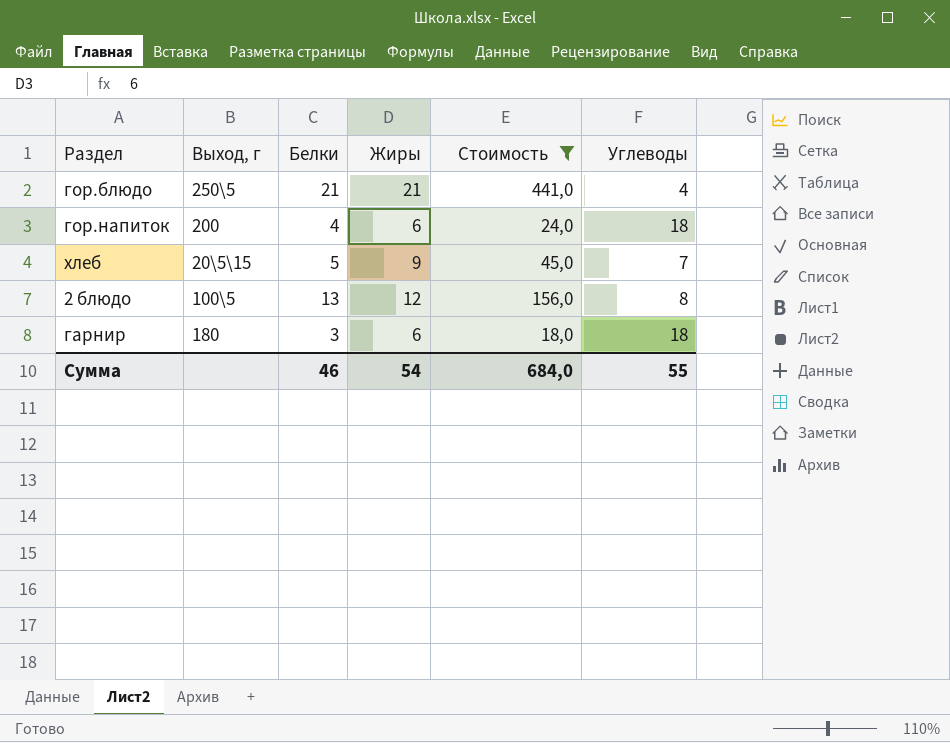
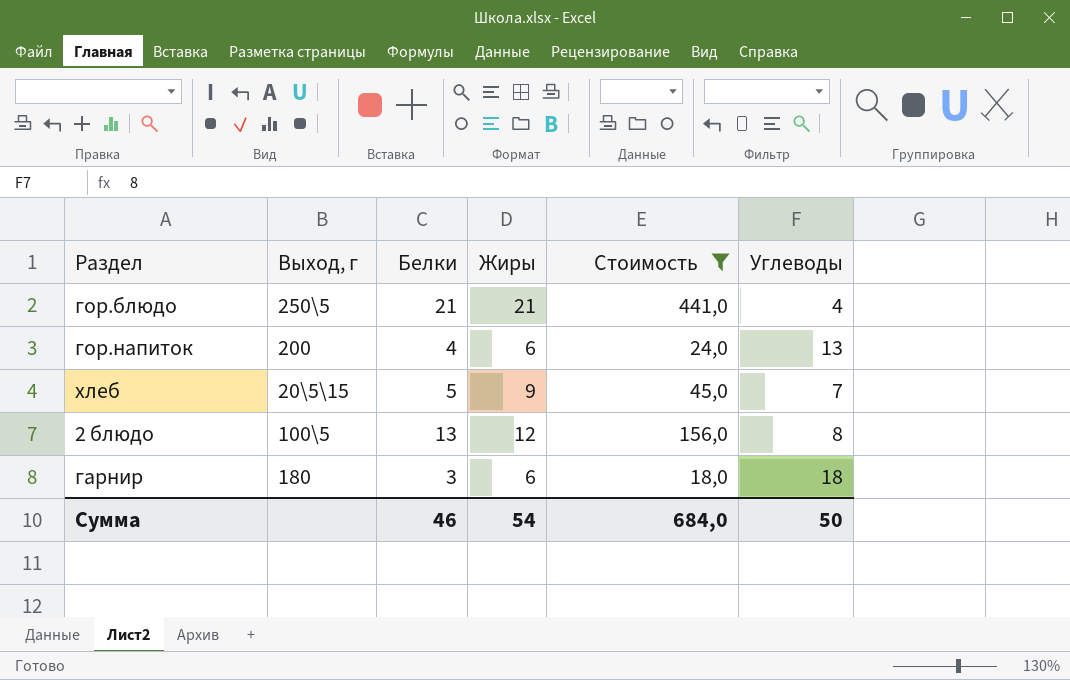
гор.напиток | Углеводы: 18 -> 13
Сумма | Углеводы: 55 -> 50

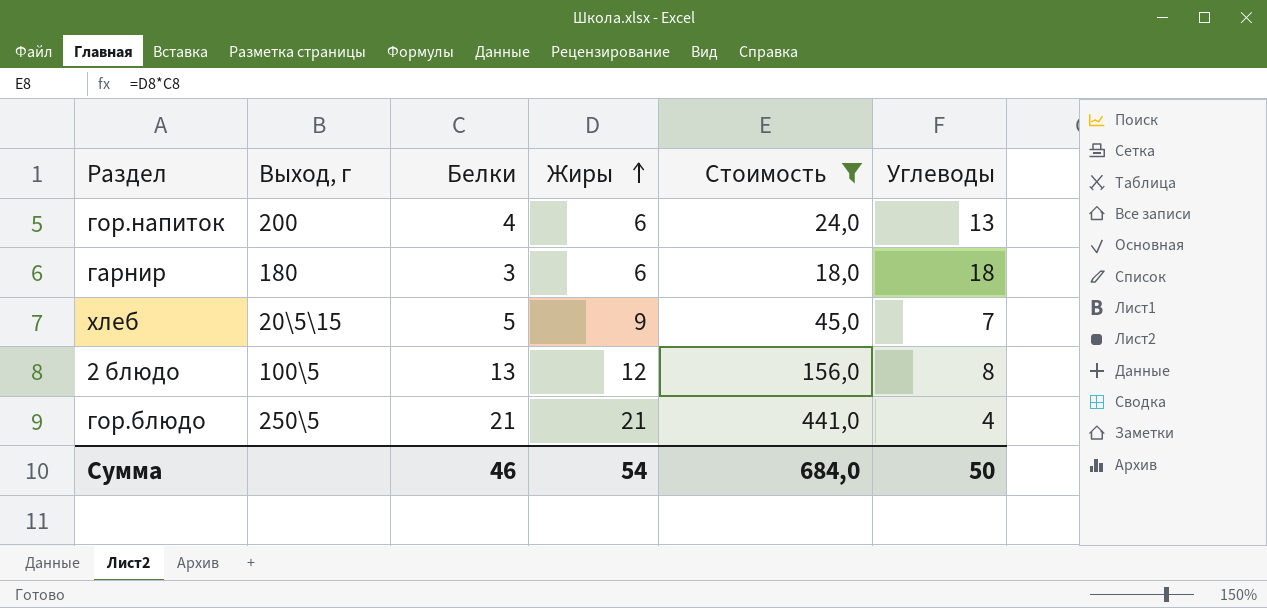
row order: none -> Жиры ascending

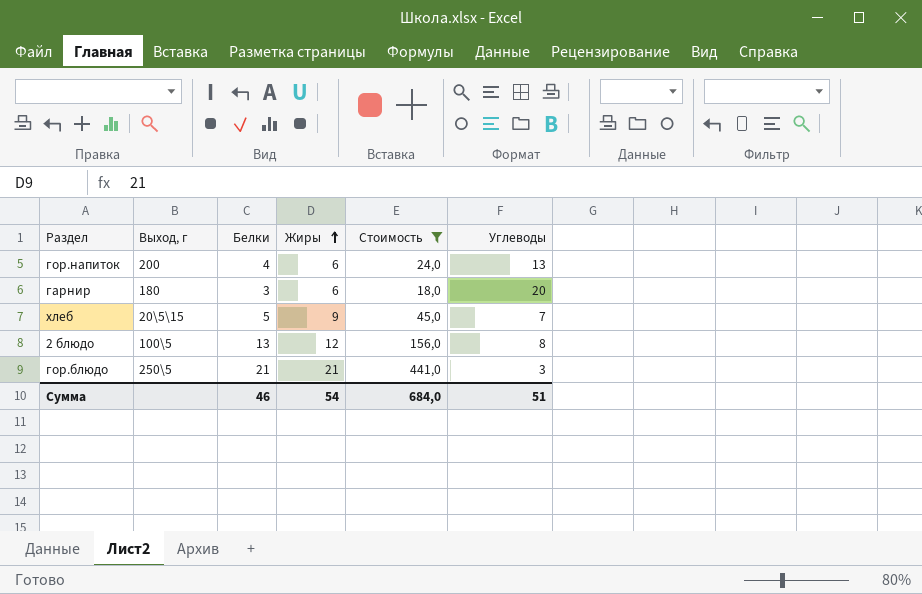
гарнир | Углеводы: 18 -> 20
гор.блюдо | Углеводы: 4 -> 3
Сумма | Углеводы: 50 -> 51

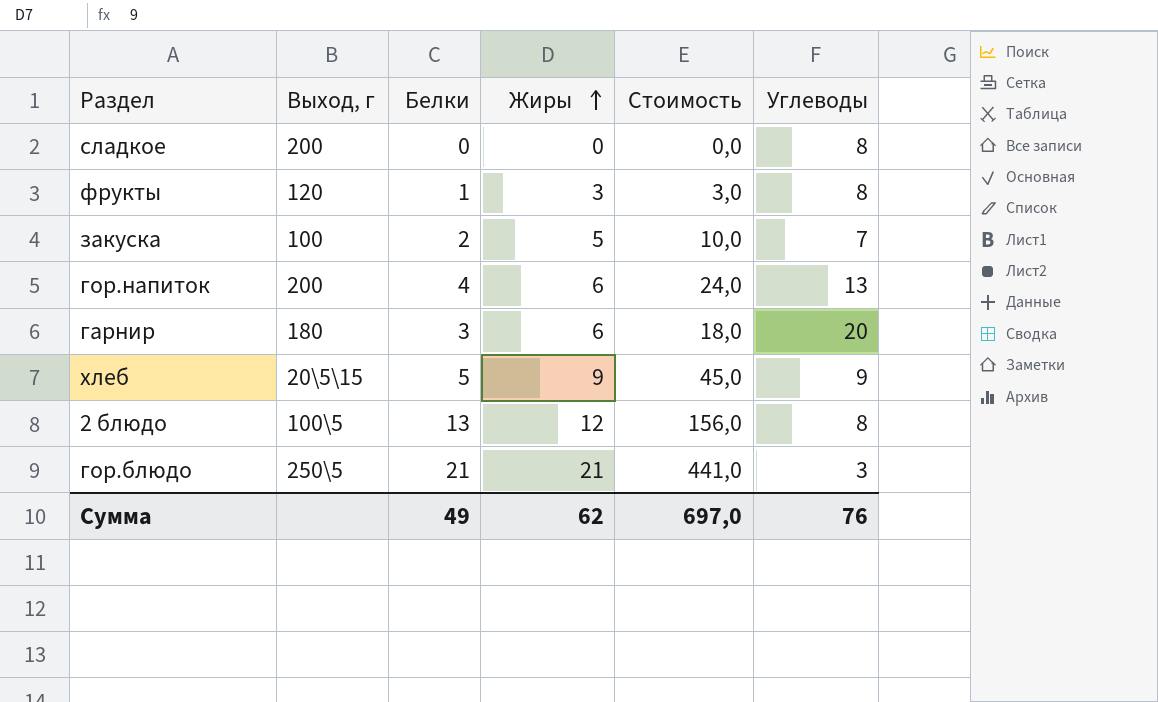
filter: Стоимость >= 18,0 -> none
хлеб | Углеводы: 7 -> 9
Сумма | Белки: 46 -> 49
Сумма | Жиры: 54 -> 62
Сумма | Стоимость: 684,0 -> 697,0
Сумма | Углеводы: 51 -> 76

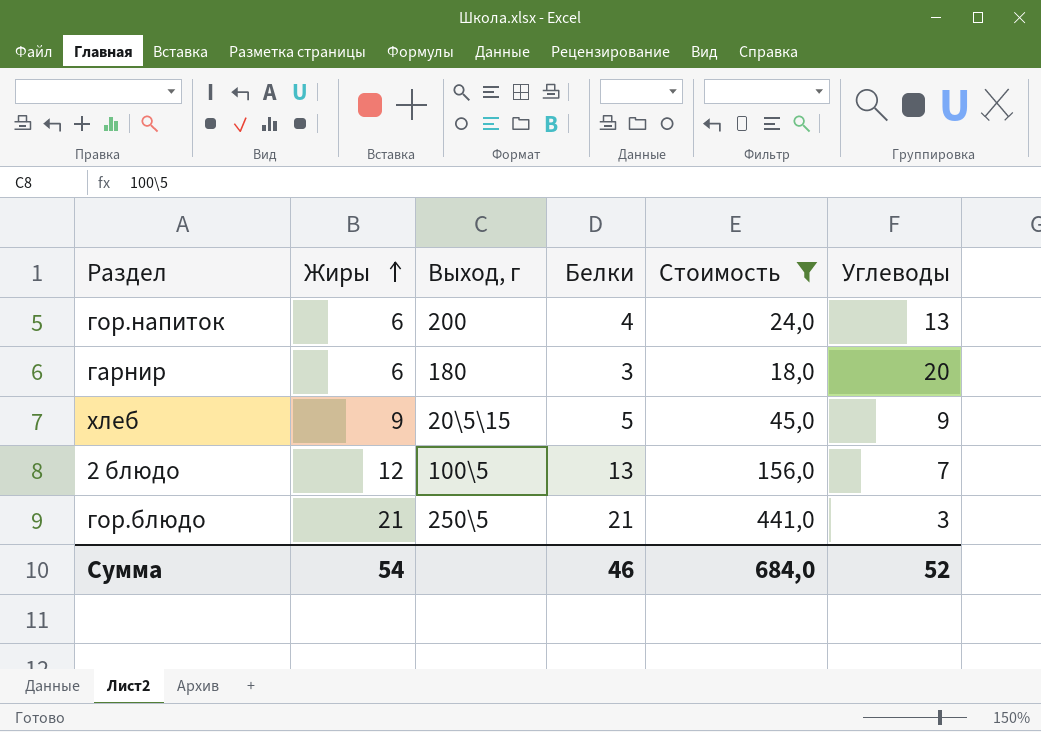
filter: none -> Стоимость >= 18,0
column Жиры | position: 4 -> 2
2 блюдо | Углеводы: 8 -> 7
Сумма | Жиры: 62 -> 54
Сумма | Белки: 49 -> 46
Сумма | Стоимость: 697,0 -> 684,0
Сумма | Углеводы: 76 -> 52

